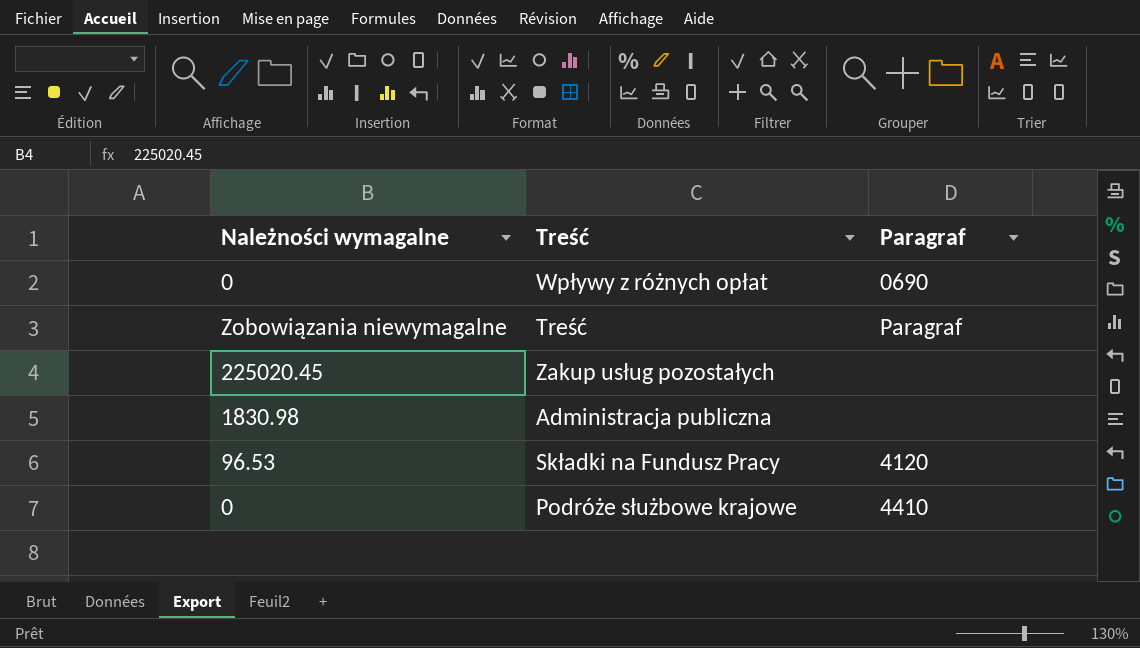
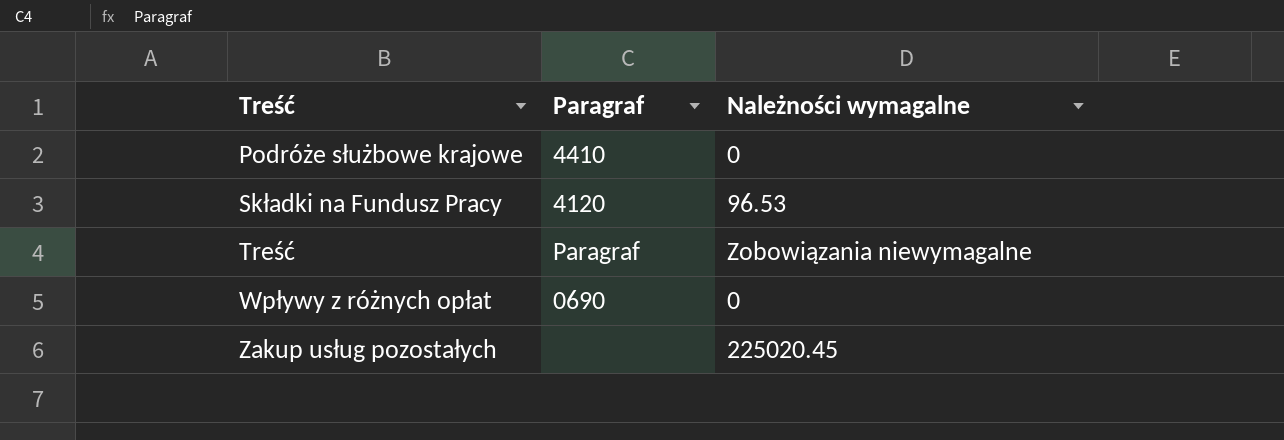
row order: none -> Treść ascending
column Należności wymagalne | position: 1 -> 3
row Administracja publiczna: 1830.98 | none -> none

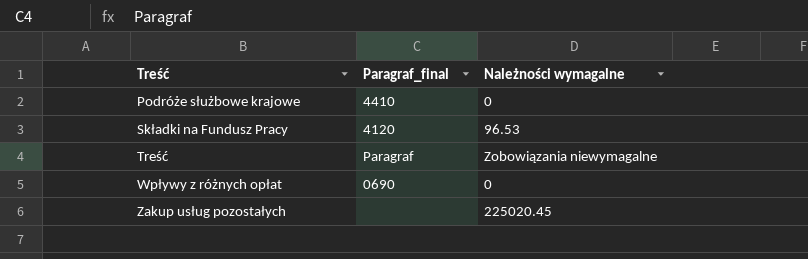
column name: Paragraf -> Paragraf_final

